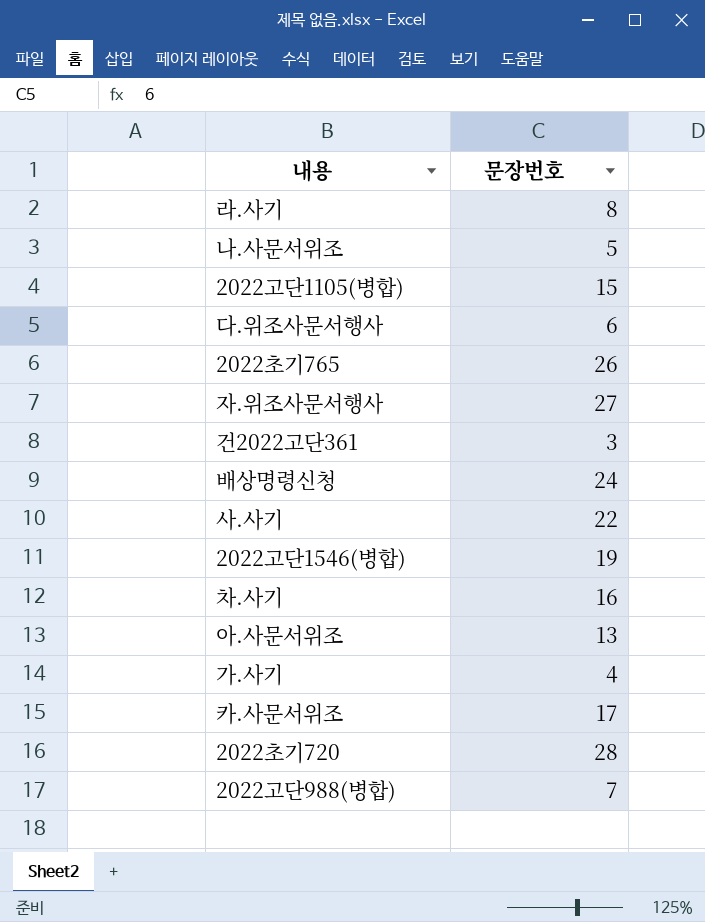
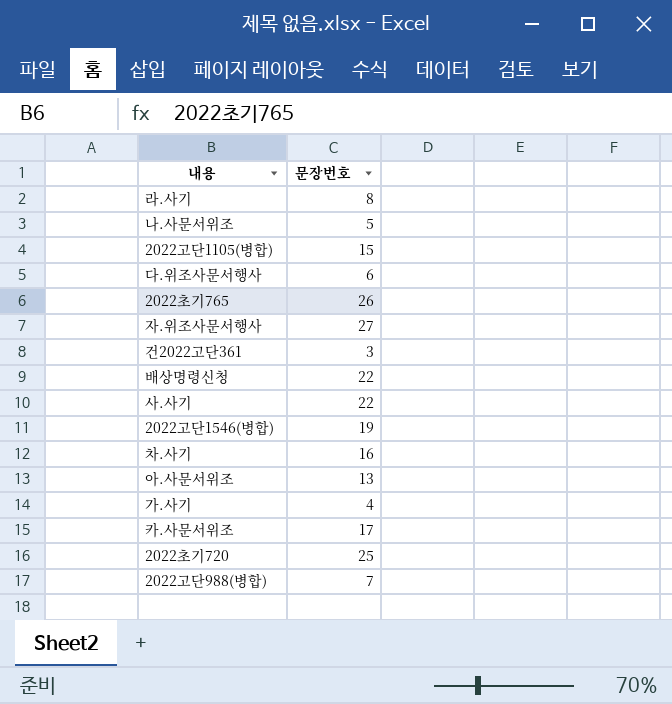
배상명령신청 | 문장번호: 24 -> 22
2022초기720 | 문장번호: 28 -> 25

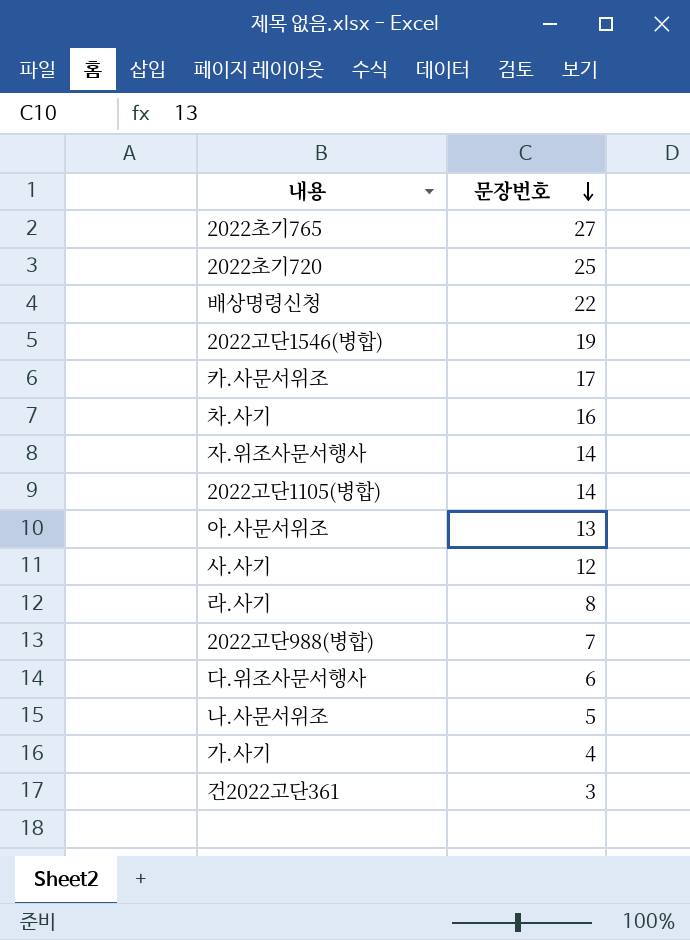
row order: none -> 문장번호 descending
2022초기765 | 문장번호: 26 -> 27
자.위조사문서행사 | 문장번호: 27 -> 14
2022고단1105(병합) | 문장번호: 15 -> 14
사.사기 | 문장번호: 22 -> 12

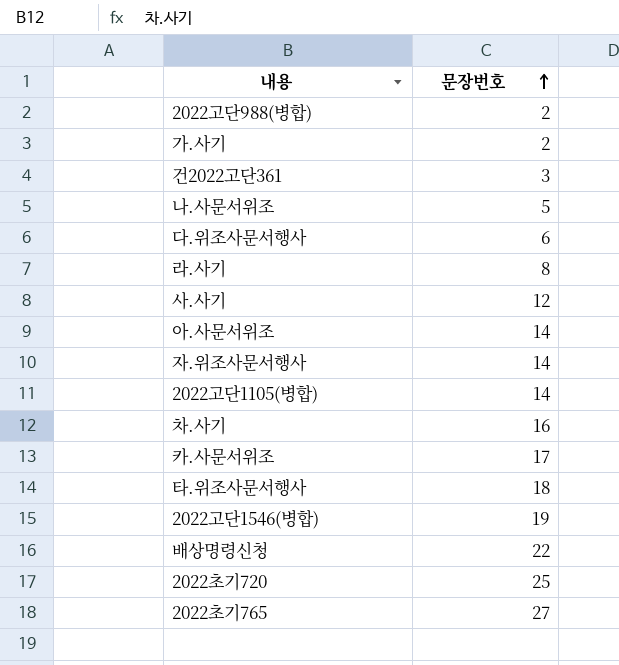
row order: 문장번호 descending -> 문장번호 ascending
2022고단988(병합) | 문장번호: 7 -> 2
가.사기 | 문장번호: 4 -> 2
아.사문서위조 | 문장번호: 13 -> 14
row 타.위조사문서행사: none -> 18

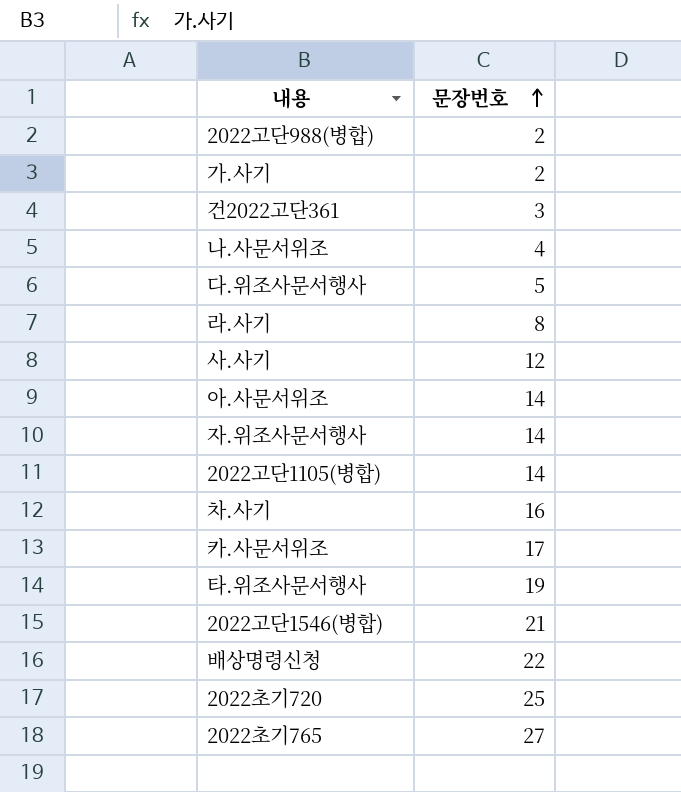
나.사문서위조 | 문장번호: 5 -> 4
다.위조사문서행사 | 문장번호: 6 -> 5
타.위조사문서행사 | 문장번호: 18 -> 19
2022고단1546(병합) | 문장번호: 19 -> 21

